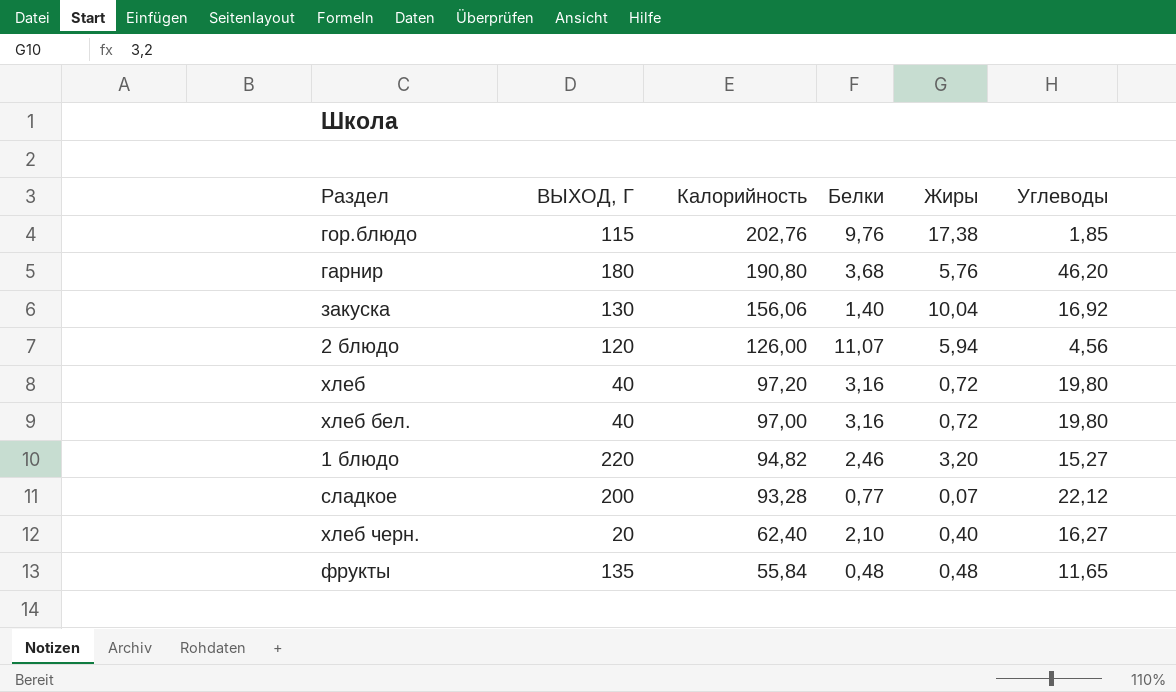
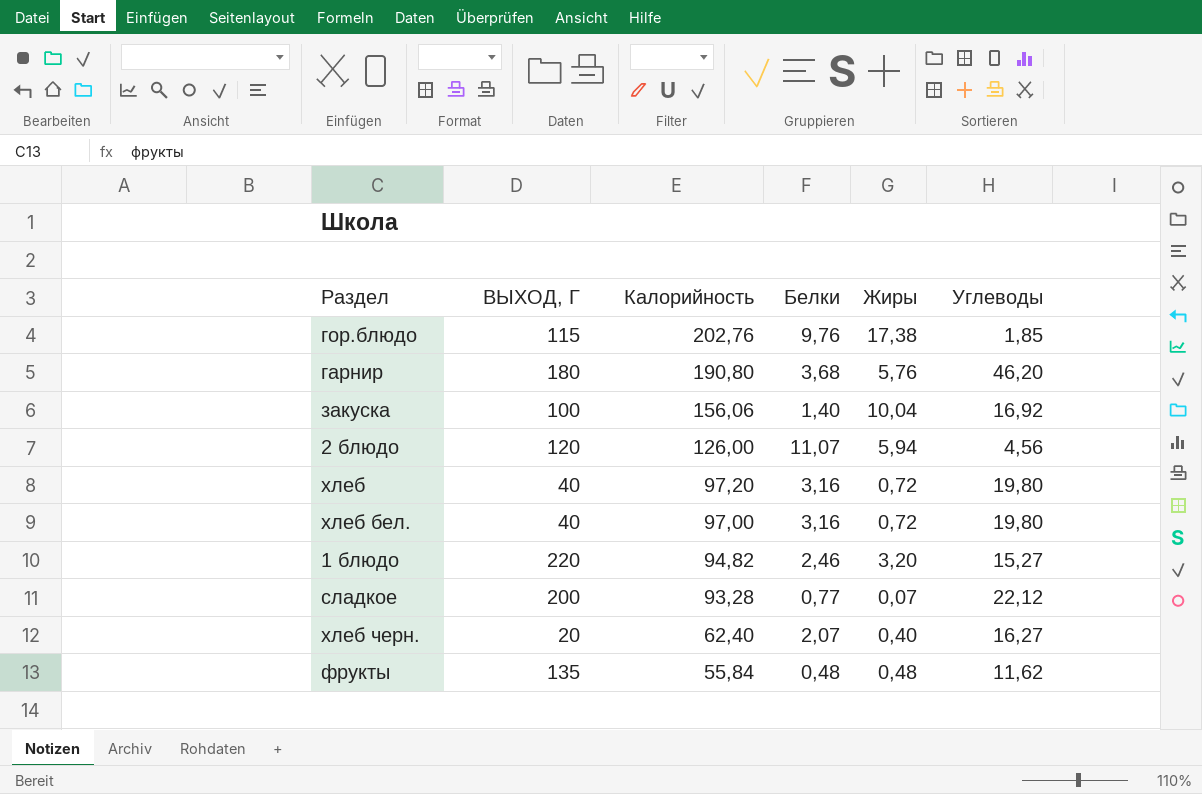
закуска | ВЫХОД, Г: 130 -> 100
хлеб черн. | Белки: 2,10 -> 2,07
фрукты | Углеводы: 11,65 -> 11,62

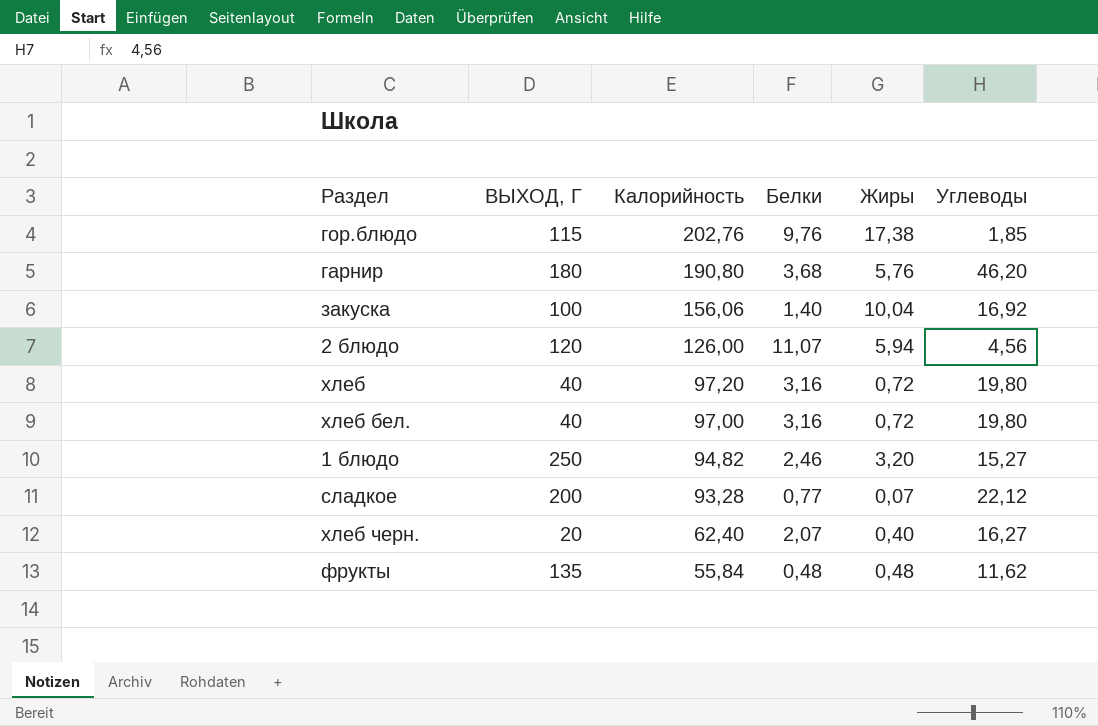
1 блюдо | ВЫХОД, Г: 220 -> 250

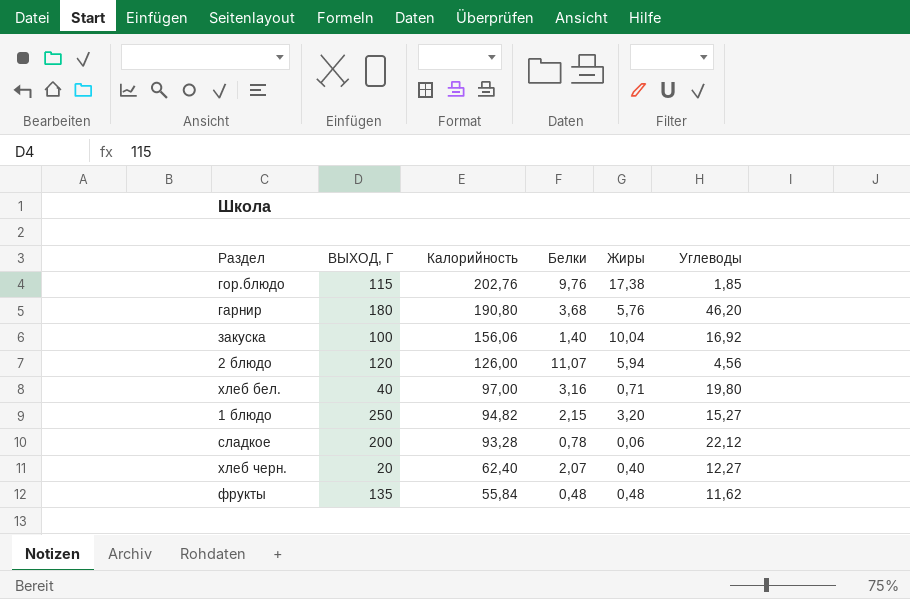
row хлеб: 40 | 97,20 | 3,16 | 0,72 | 19,80 -> none
хлеб бел. | Жиры: 0,72 -> 0,71
1 блюдо | Белки: 2,46 -> 2,15
сладкое | Белки: 0,77 -> 0,78
сладкое | Жиры: 0,07 -> 0,06
хлеб черн. | Углеводы: 16,27 -> 12,27

